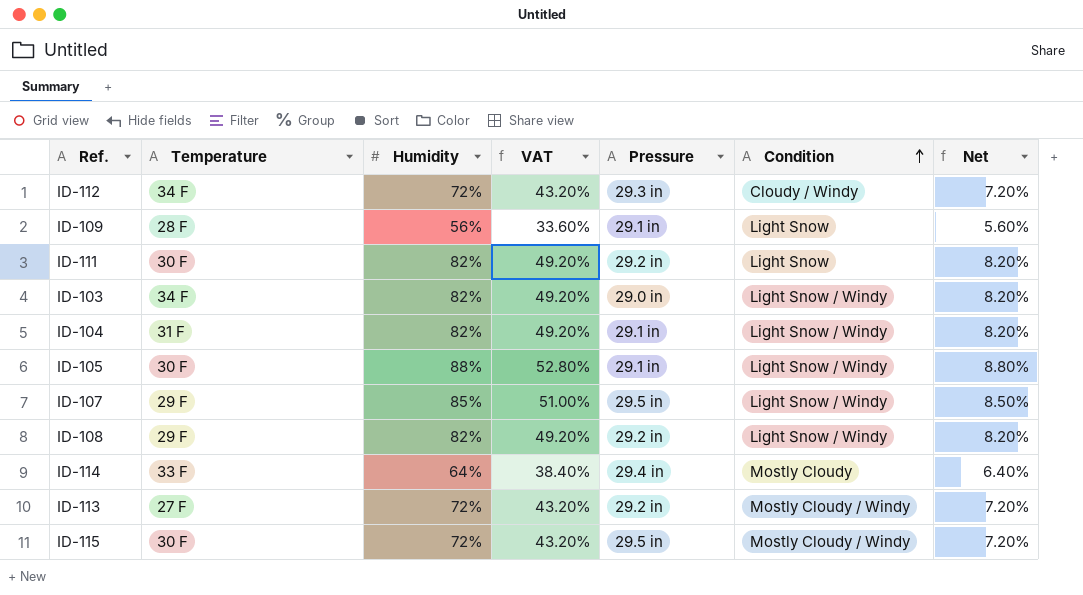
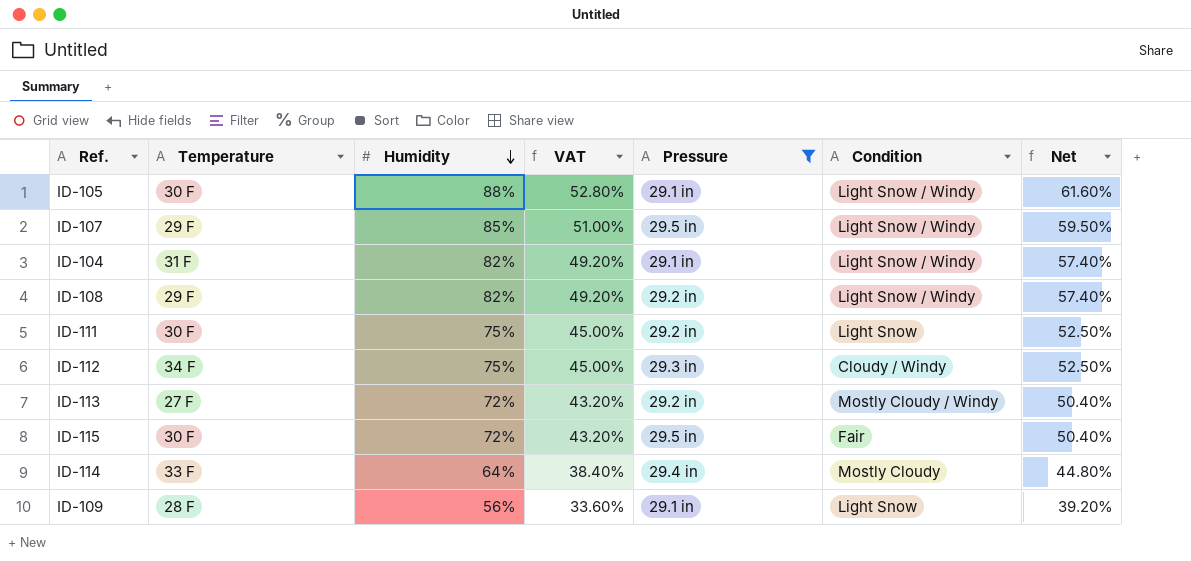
filter: none -> Pressure != 29.0 in
row order: Condition ascending -> Humidity descending
column Net | formula: [Humidity] * 0.1 -> [Humidity] * 0.7
ID-111 | Humidity: 82% -> 75%
ID-111 | VAT: 49.20% -> 45.00%
ID-112 | Humidity: 72% -> 75%
ID-112 | VAT: 43.20% -> 45.00%
ID-115 | Condition: Mostly Cloudy / Windy -> Fair

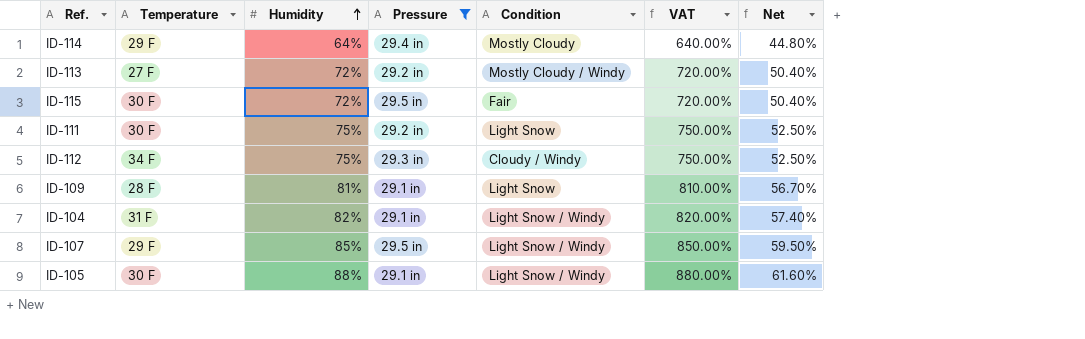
row order: Humidity descending -> Humidity ascending
column VAT | formula: [Humidity] * 0.6 -> [Humidity] * 10
column VAT | position: 4 -> 6
row ID-108: 29 F | 82% | 49.20% | 29.2 in | Light Snow / Windy | 57.40% -> none
ID-114 | Temperature: 33 F -> 29 F
ID-109 | Humidity: 56% -> 81%
ID-109 | Net: 39.20% -> 56.70%

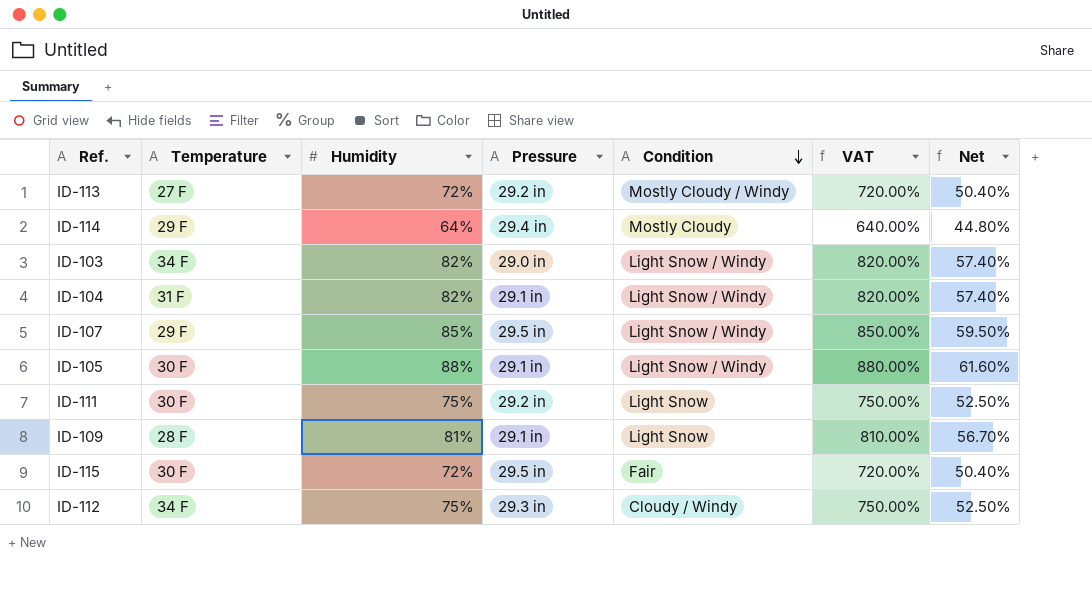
filter: Pressure != 29.0 in -> none
row order: Humidity ascending -> Condition descending

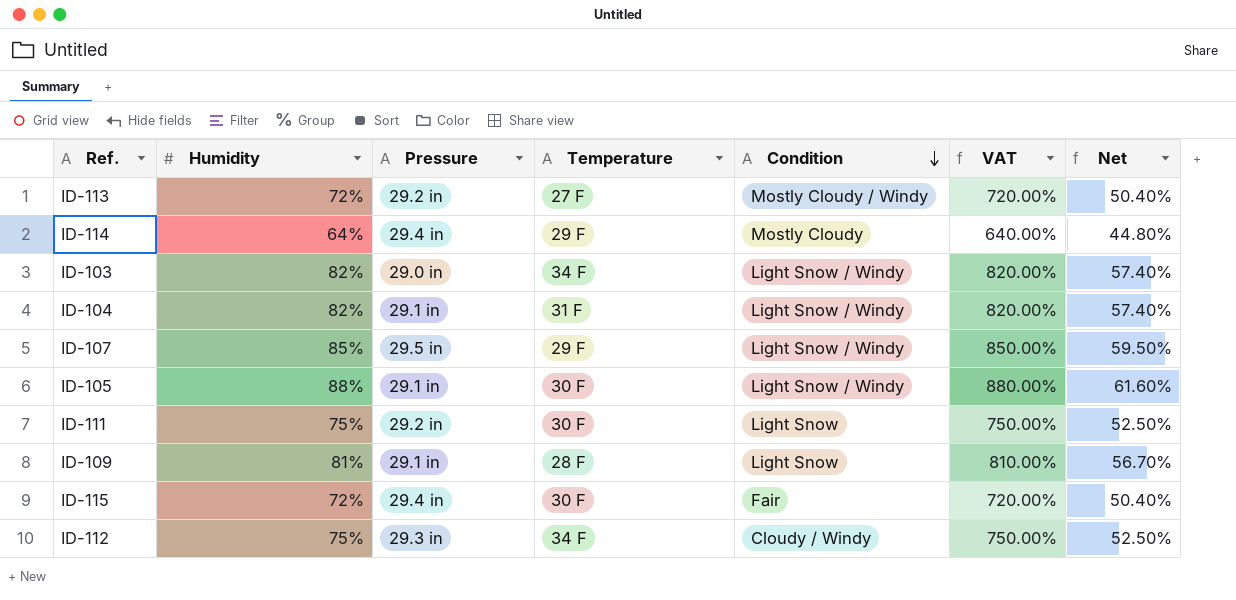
column Temperature | position: 2 -> 4
ID-115 | Pressure: 29.5 in -> 29.4 in

